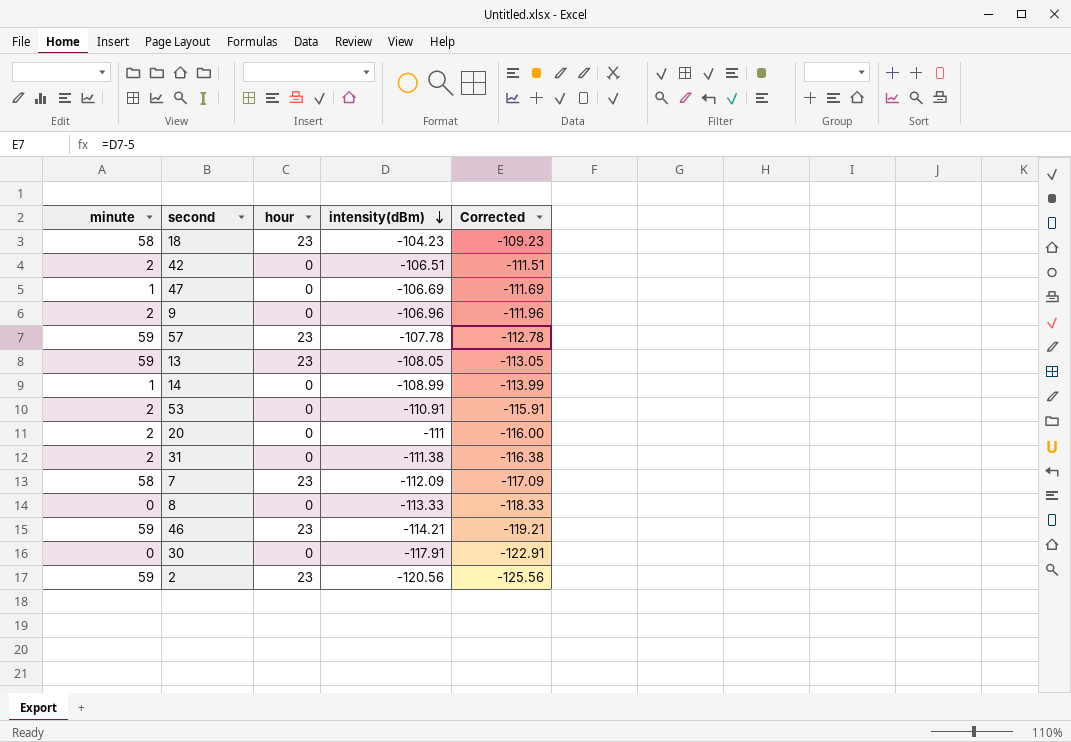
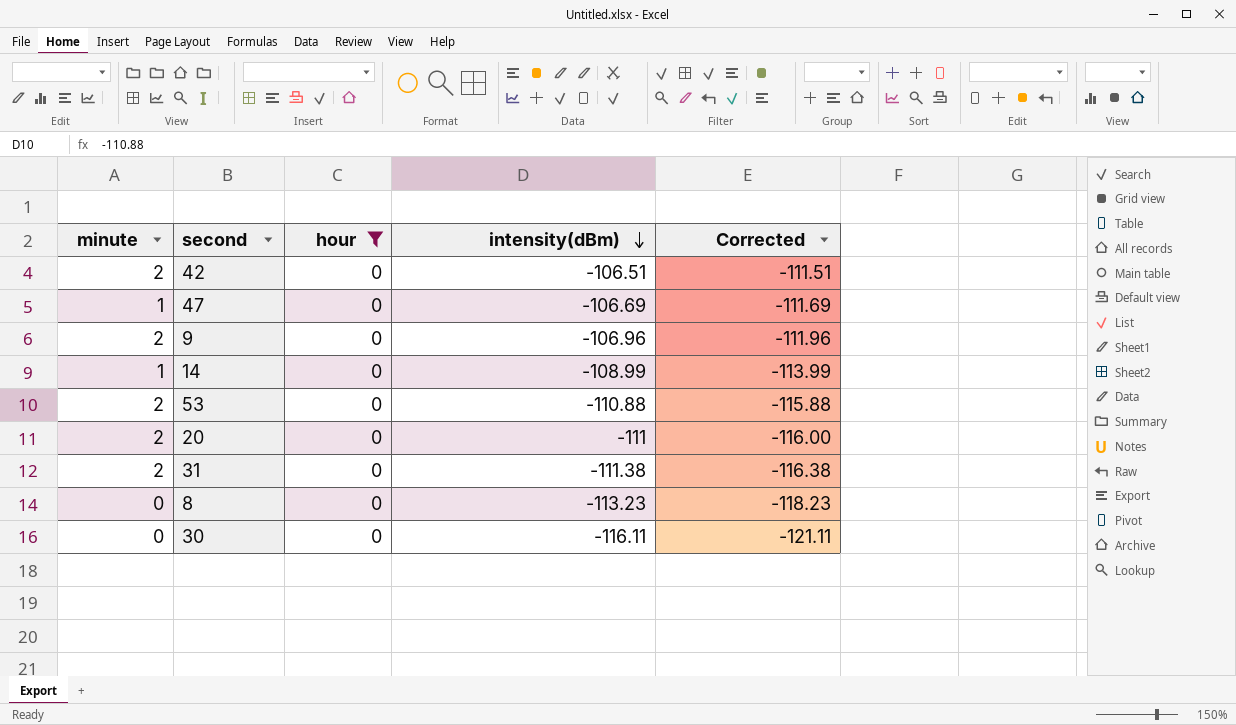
filter: none -> hour = 0
53 | intensity(dBm): -110.91 -> -110.88
53 | Corrected: -115.91 -> -115.88
8 | intensity(dBm): -113.33 -> -113.23
8 | Corrected: -118.33 -> -118.23
30 | intensity(dBm): -117.91 -> -116.11
30 | Corrected: -122.91 -> -121.11

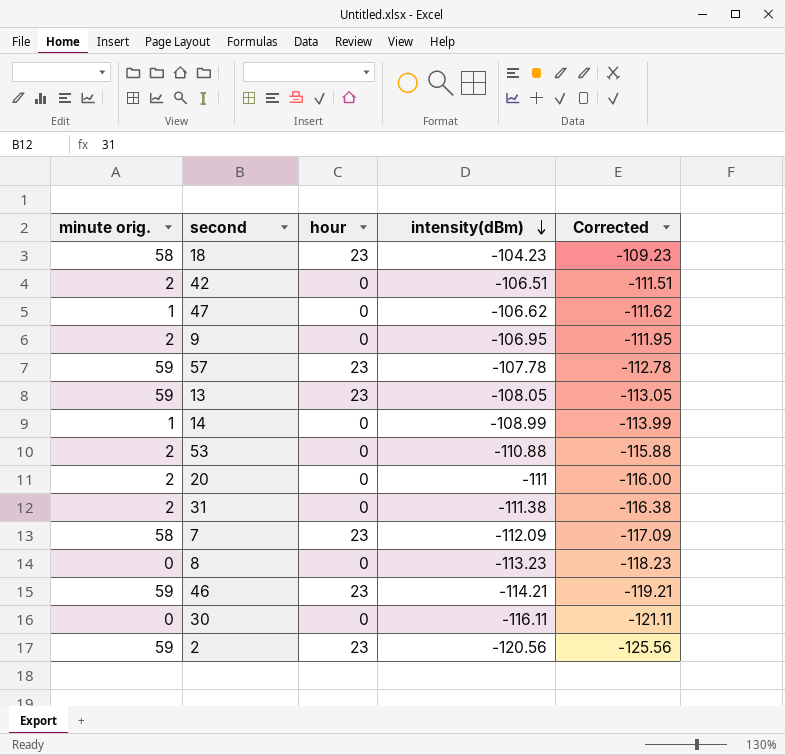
filter: hour = 0 -> none
column name: minute -> minute orig.
47 | intensity(dBm): -106.69 -> -106.62
47 | Corrected: -111.69 -> -111.62
9 | intensity(dBm): -106.96 -> -106.95
9 | Corrected: -111.96 -> -111.95

